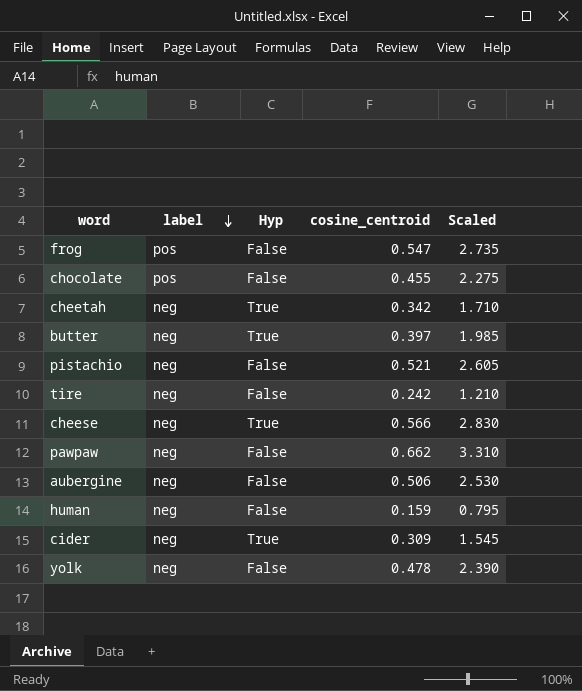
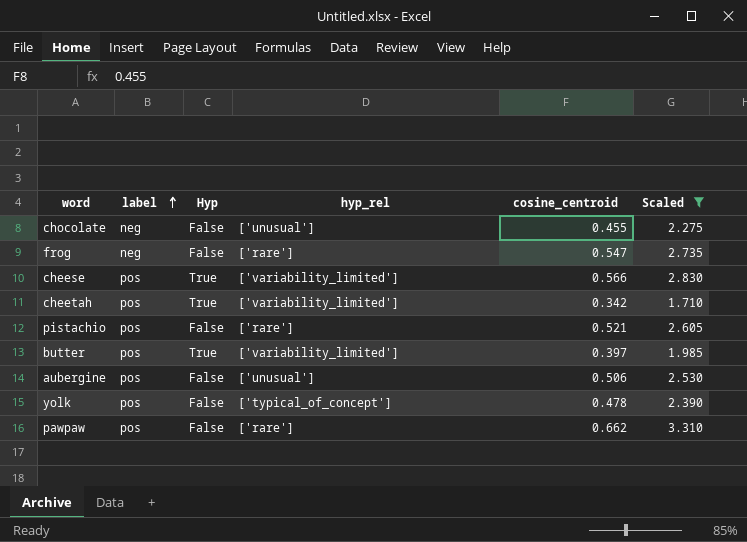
filter: none -> Scaled >= 1.710
row order: label descending -> label ascending
column hyp_rel | position: none -> 4
chocolate | label: pos -> neg
frog | label: pos -> neg
cheese | label: neg -> pos
cheetah | label: neg -> pos
pistachio | label: neg -> pos
butter | label: neg -> pos
aubergine | label: neg -> pos
yolk | label: neg -> pos
pawpaw | label: neg -> pos

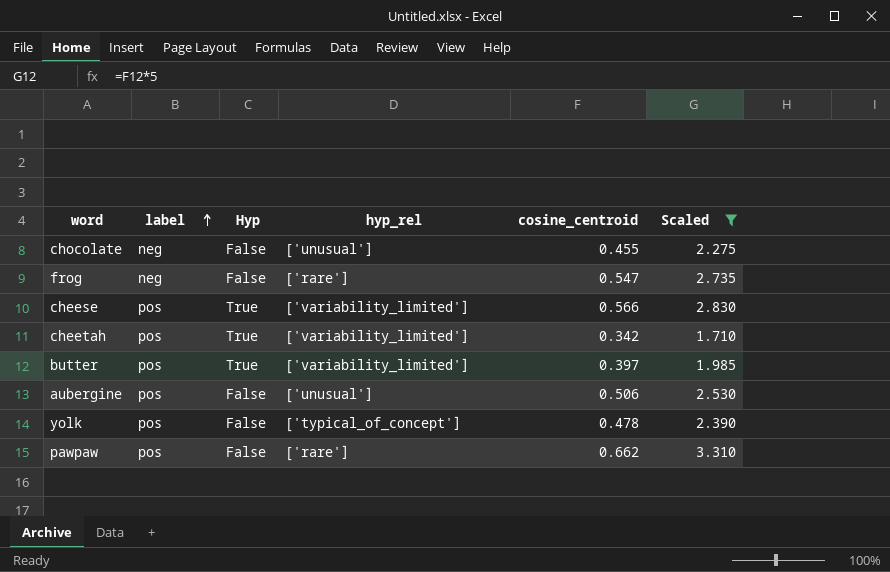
row pistachio: pos | False | ['rare'] | 0.521 | 2.605 -> none

